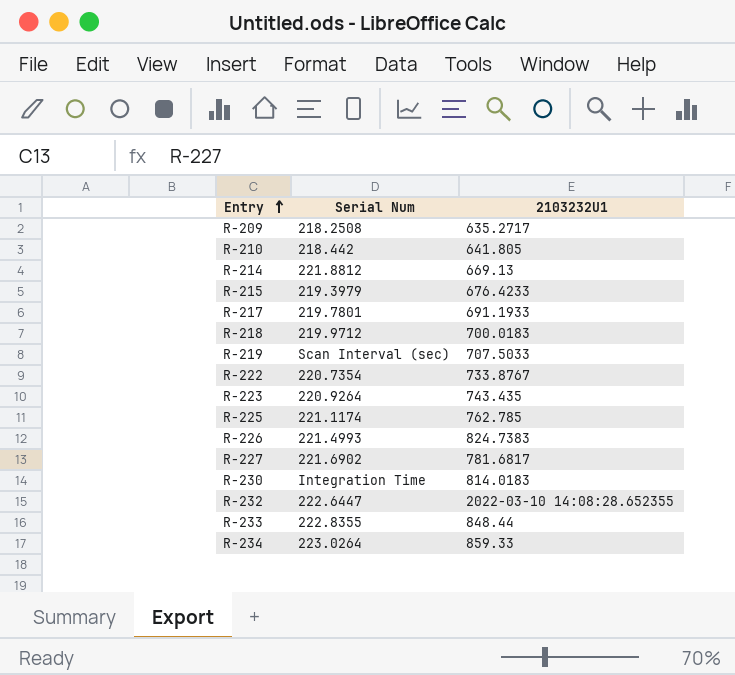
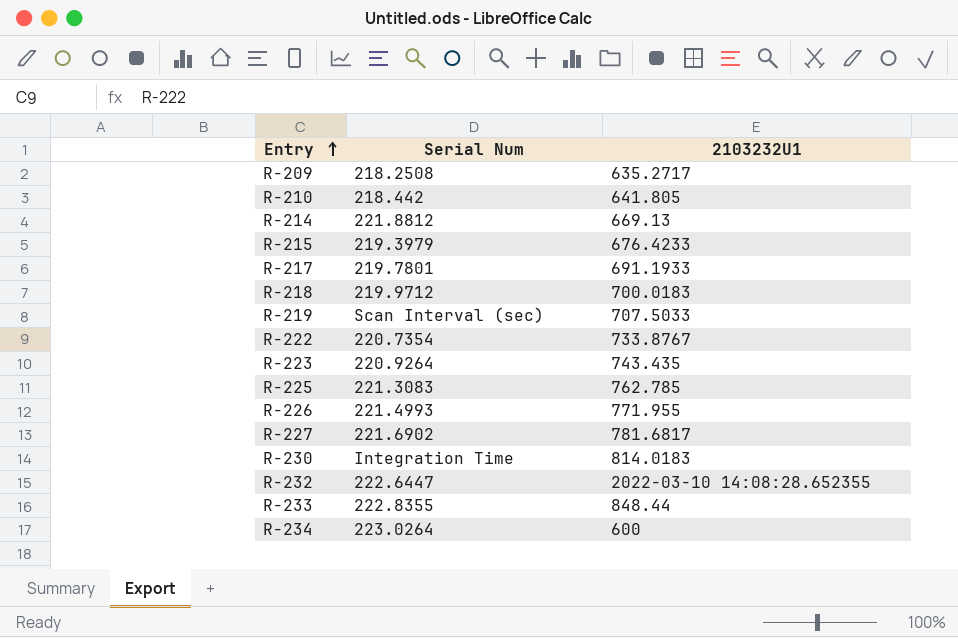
R-225 | Serial Num: 221.1174 -> 221.3083
R-226 | 2103232U1: 824.7383 -> 771.955
R-234 | 2103232U1: 859.33 -> 600

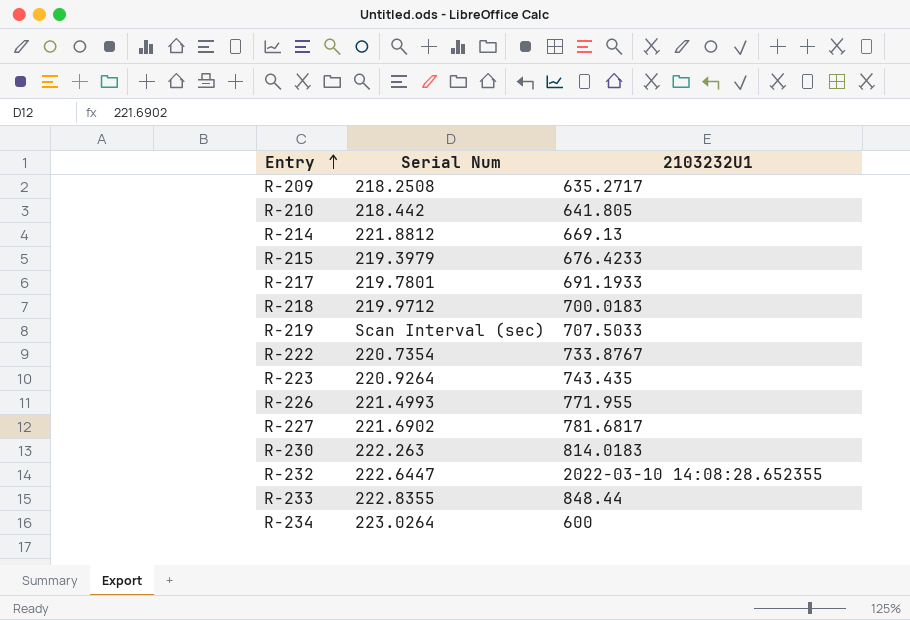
row R-225: 221.3083 | 762.785 -> none
R-230 | Serial Num: Integration Time -> 222.263

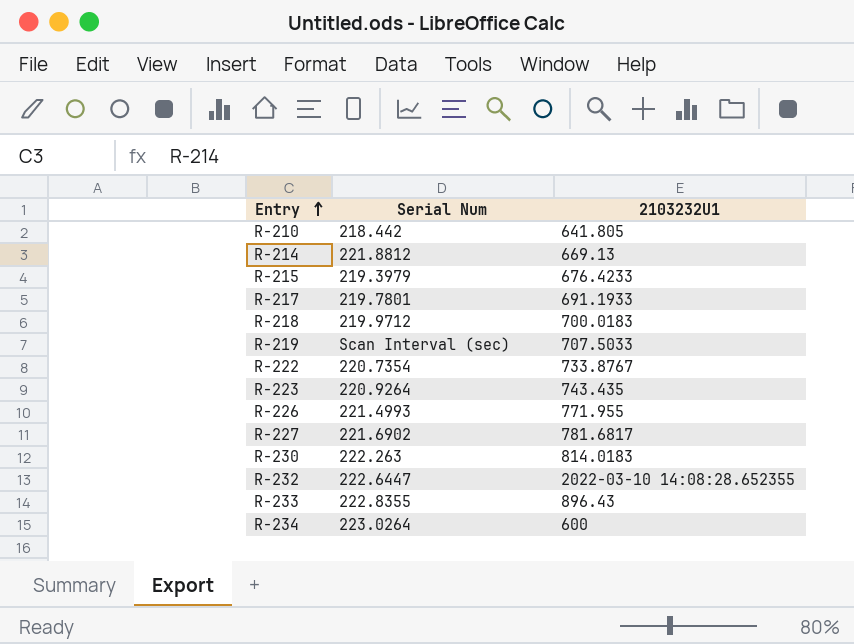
row R-209: 218.2508 | 635.2717 -> none
R-233 | 2103232U1: 848.44 -> 896.43

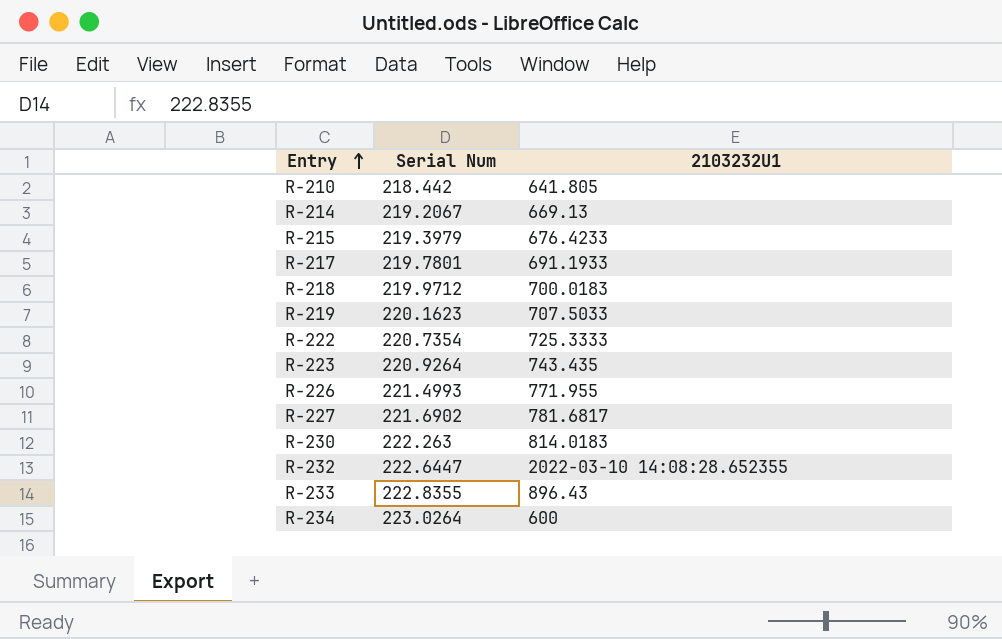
R-214 | Serial Num: 221.8812 -> 219.2067
R-219 | Serial Num: Scan Interval (sec) -> 220.1623
R-222 | 2103232U1: 733.8767 -> 725.3333

